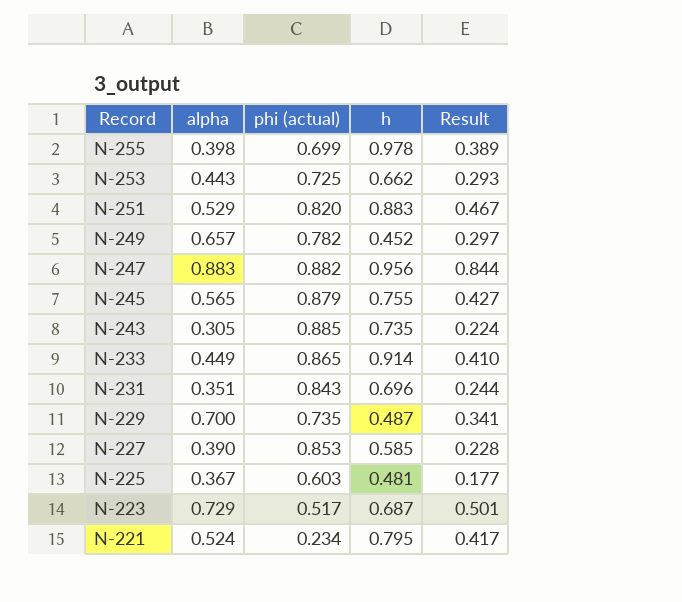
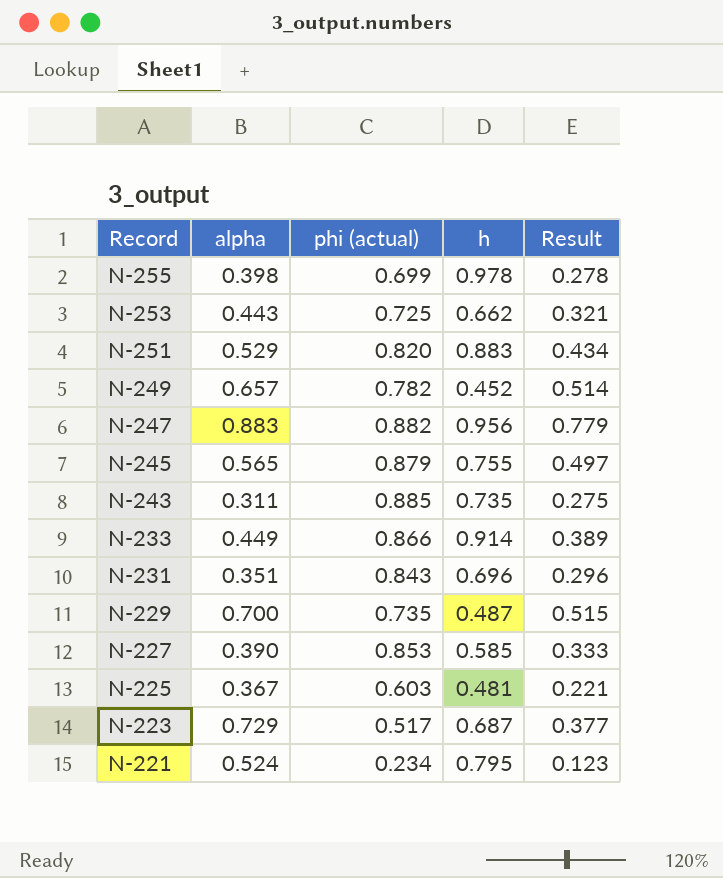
column Result | formula: [alpha] * [h] -> [alpha] * [phi (actual)]
N-243 | alpha: 0.305 -> 0.311
N-233 | phi (actual): 0.865 -> 0.866

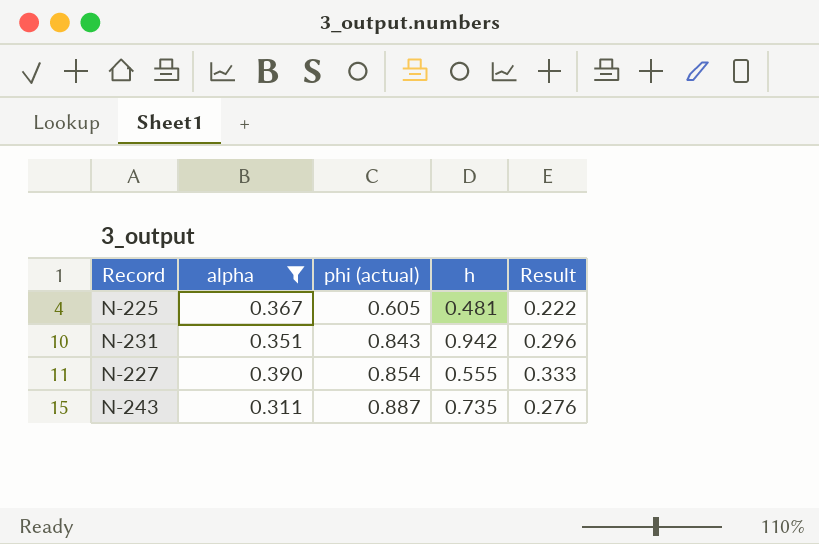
filter: none -> alpha <= 0.390
row order: Record descending -> phi (actual) ascending
N-225 | phi (actual): 0.603 -> 0.605
N-225 | Result: 0.221 -> 0.222
N-231 | h: 0.696 -> 0.942
N-227 | phi (actual): 0.853 -> 0.854
N-227 | h: 0.585 -> 0.555
N-243 | phi (actual): 0.885 -> 0.887
N-243 | Result: 0.275 -> 0.276

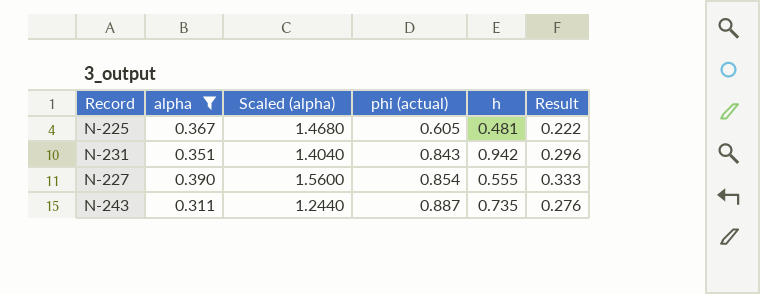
column Scaled (alpha) | formula: none -> [alpha] * 4

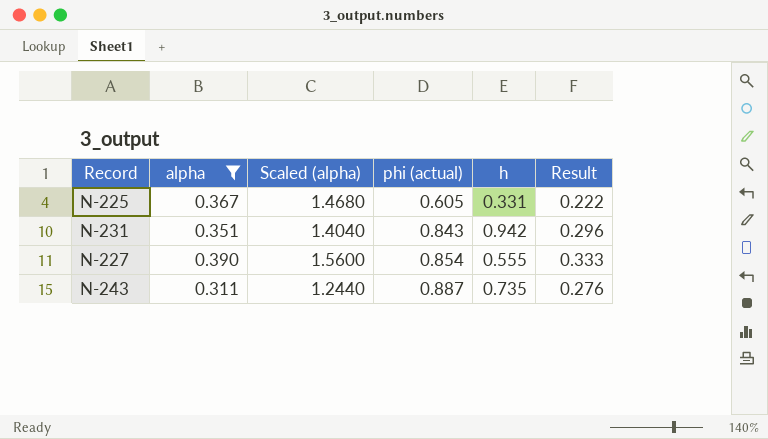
N-225 | h: 0.481 -> 0.331

